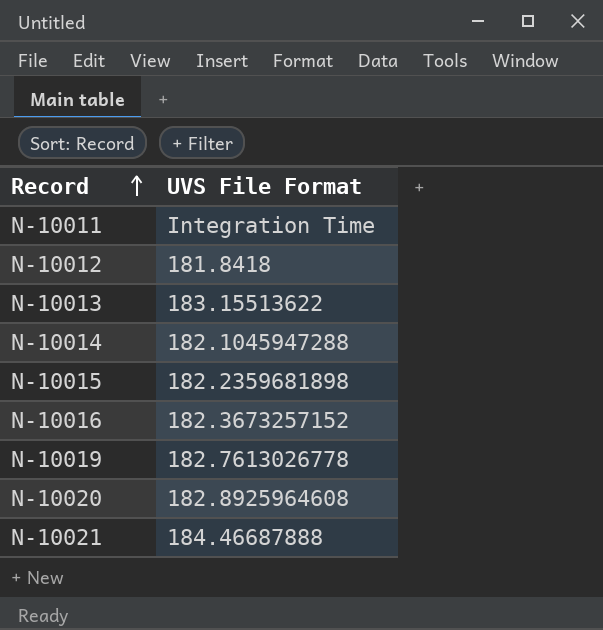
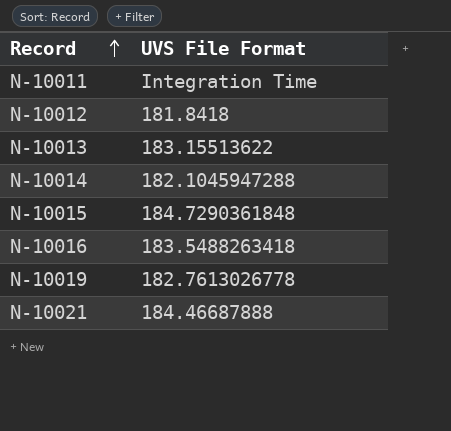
row N-10020: 182.8925964608 -> none
N-10015 | UVS File Format: 182.2359681898 -> 184.7290361848
N-10016 | UVS File Format: 182.3673257152 -> 183.5488263418

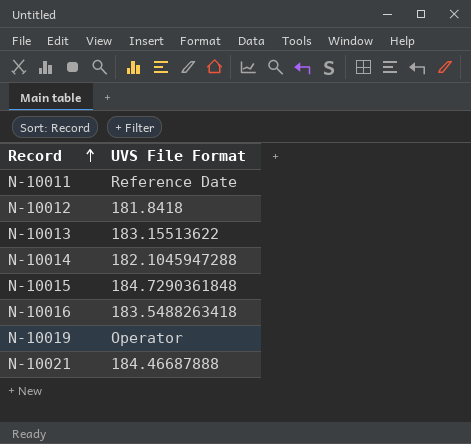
N-10011 | UVS File Format: Integration Time -> Reference Date
N-10019 | UVS File Format: 182.7613026778 -> Operator

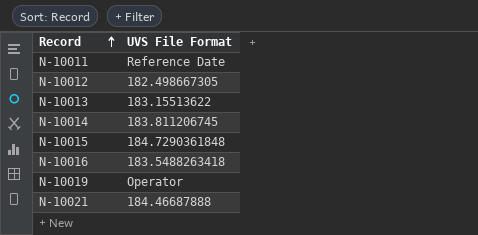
N-10012 | UVS File Format: 181.8418 -> 182.498667305
N-10014 | UVS File Format: 182.1045947288 -> 183.811206745

